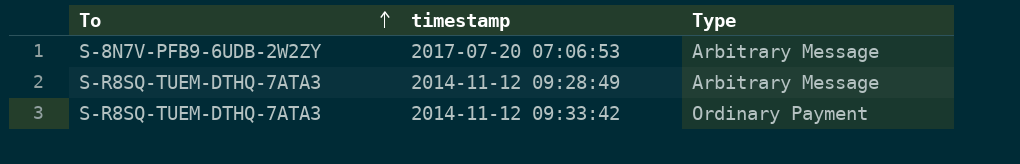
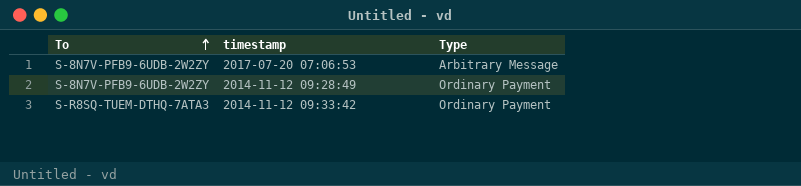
2014-11-12 09:28:49 | To: S-R8SQ-TUEM-DTHQ-7ATA3 -> S-8N7V-PFB9-6UDB-2W2ZY
2014-11-12 09:28:49 | Type: Arbitrary Message -> Ordinary Payment

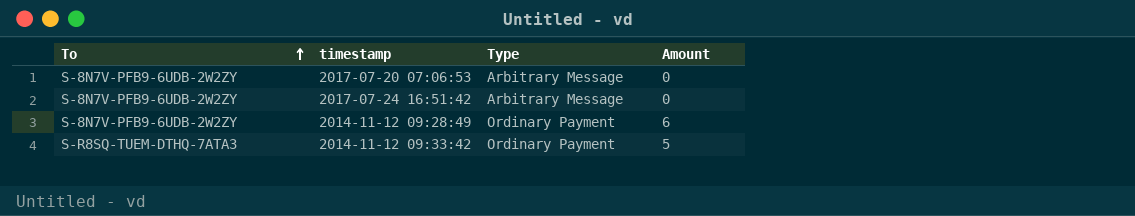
column Amount | position: none -> 4
row 2017-07-24 16:51:42: none -> S-8N7V-PFB9-6UDB-2W2ZY | Arbitrary Message | 0

